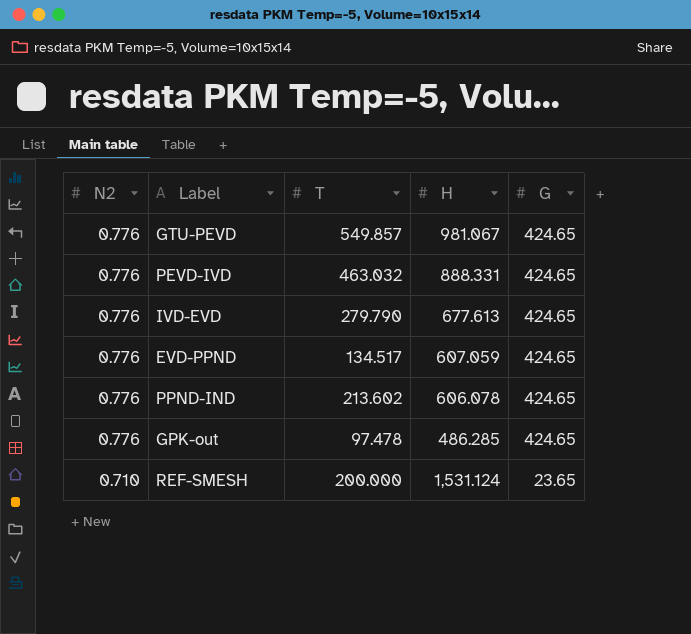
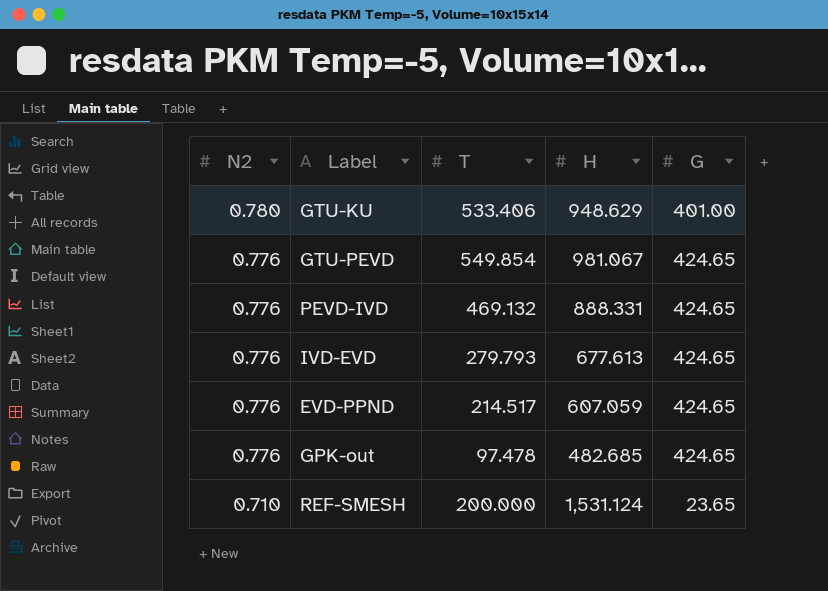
row PPND-IND: 0.776 | 213.602 | 606.078 | 424.65 -> none
row GTU-KU: none -> 0.780 | 533.406 | 948.629 | 401.00
GTU-PEVD | T: 549.857 -> 549.854
PEVD-IVD | T: 463.032 -> 469.132
IVD-EVD | T: 279.790 -> 279.793
EVD-PPND | T: 134.517 -> 214.517
GPK-out | H: 486.285 -> 482.685

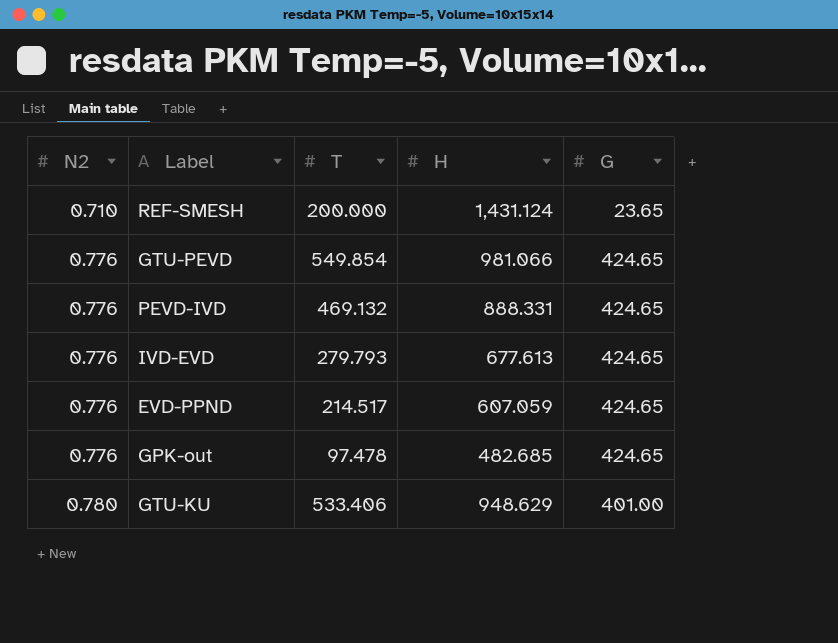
row order: N2 descending -> N2 ascending
REF-SMESH | H: 1,531.124 -> 1,431.124
GTU-PEVD | H: 981.067 -> 981.066

